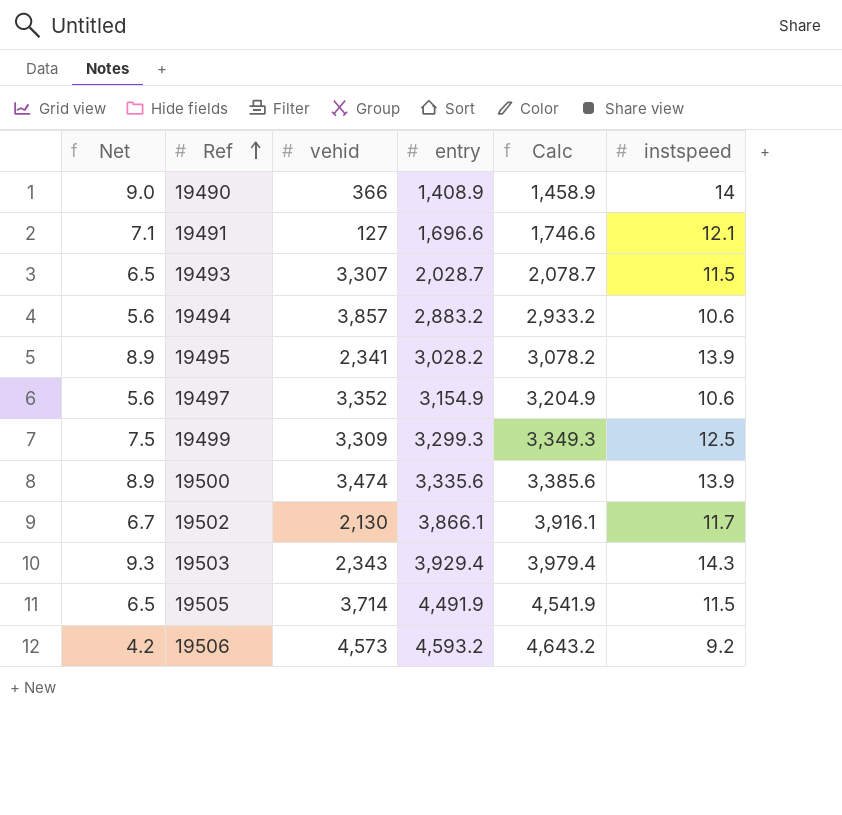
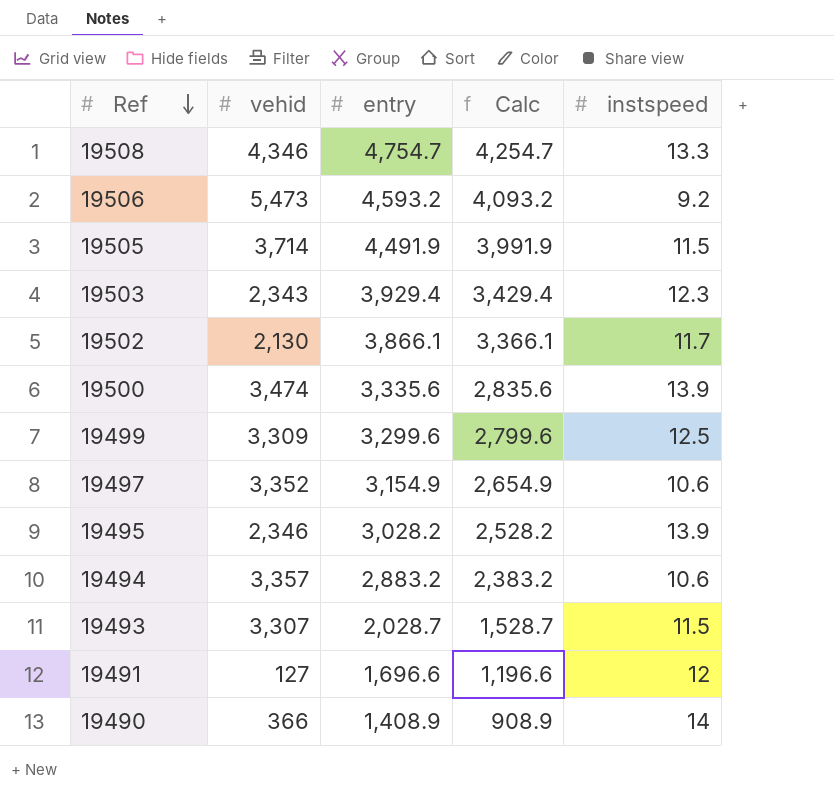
row order: Ref ascending -> Ref descending
column Net | formula: [instspeed] - 5 -> none
column Calc | formula: [entry] + 50 -> [entry] - 500
row 19508: none -> 4,346 | 4,754.7 | 4,254.7 | 13.3
19506 | vehid: 4,573 -> 5,473
19503 | instspeed: 14.3 -> 12.3
19499 | entry: 3,299.3 -> 3,299.6
19495 | vehid: 2,341 -> 2,346
19494 | vehid: 3,857 -> 3,357
19491 | instspeed: 12.1 -> 12

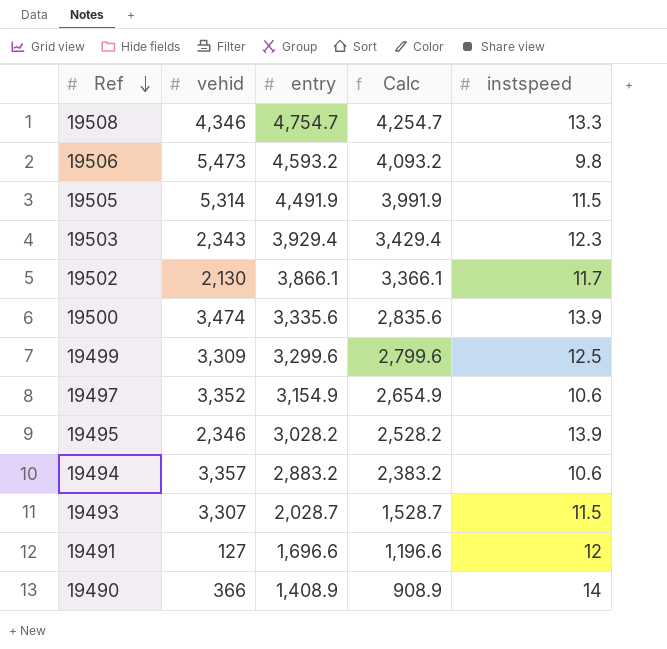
19506 | instspeed: 9.2 -> 9.8
19505 | vehid: 3,714 -> 5,314

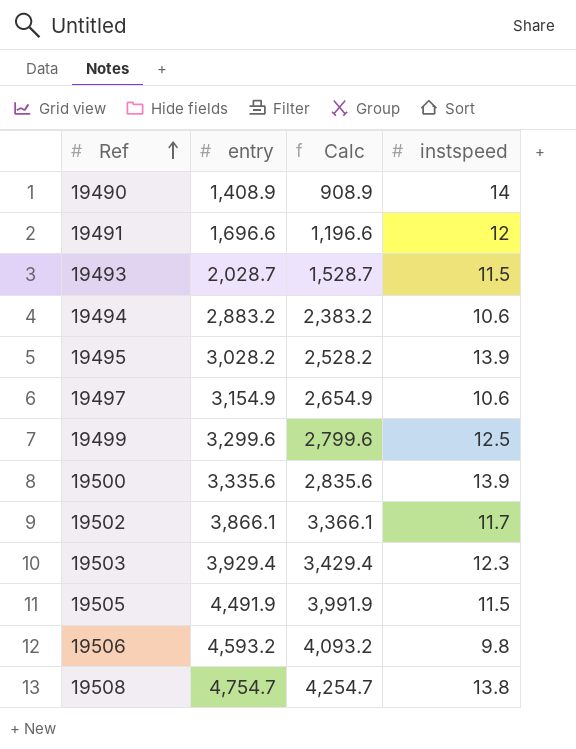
row order: Ref descending -> Ref ascending
column vehid | position: 2 -> none
19508 | instspeed: 13.3 -> 13.8

